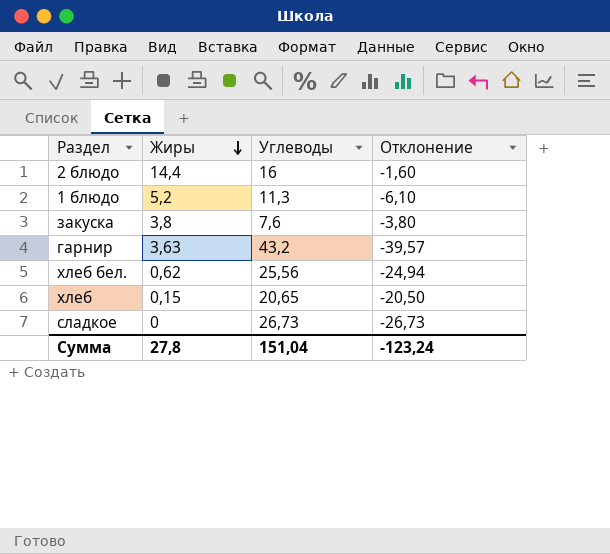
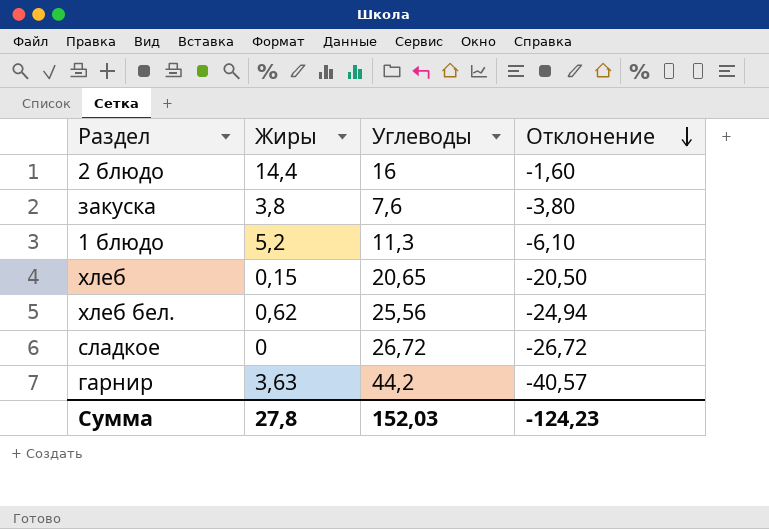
row order: Жиры descending -> Отклонение descending
сладкое | Углеводы: 26,73 -> 26,72
сладкое | Отклонение: -26,73 -> -26,72
гарнир | Углеводы: 43,2 -> 44,2
гарнир | Отклонение: -39,57 -> -40,57
Сумма | Углеводы: 151,04 -> 152,03
Сумма | Отклонение: -123,24 -> -124,23

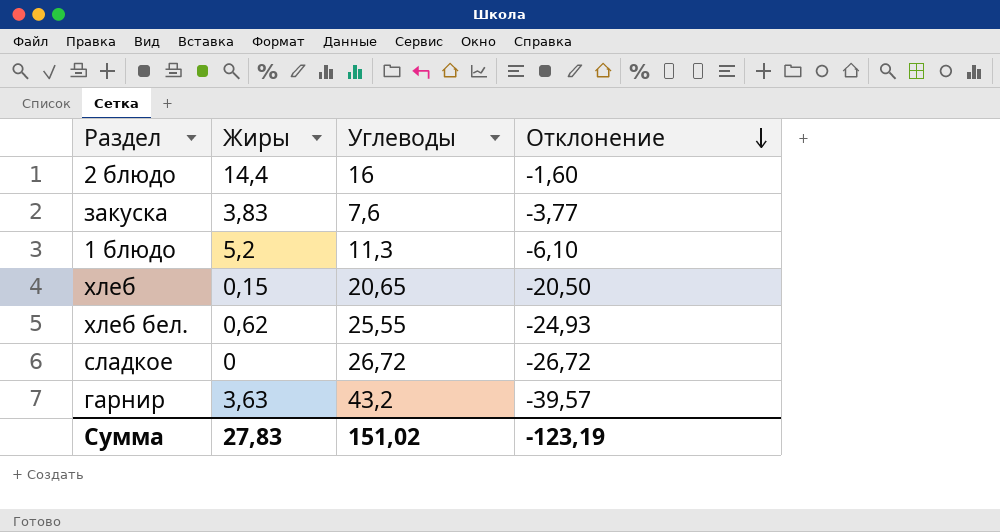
закуска | Жиры: 3,8 -> 3,83
закуска | Отклонение: -3,80 -> -3,77
хлеб бел. | Углеводы: 25,56 -> 25,55
хлеб бел. | Отклонение: -24,94 -> -24,93
гарнир | Углеводы: 44,2 -> 43,2
гарнир | Отклонение: -40,57 -> -39,57
Сумма | Жиры: 27,8 -> 27,83
Сумма | Углеводы: 152,03 -> 151,02
Сумма | Отклонение: -124,23 -> -123,19

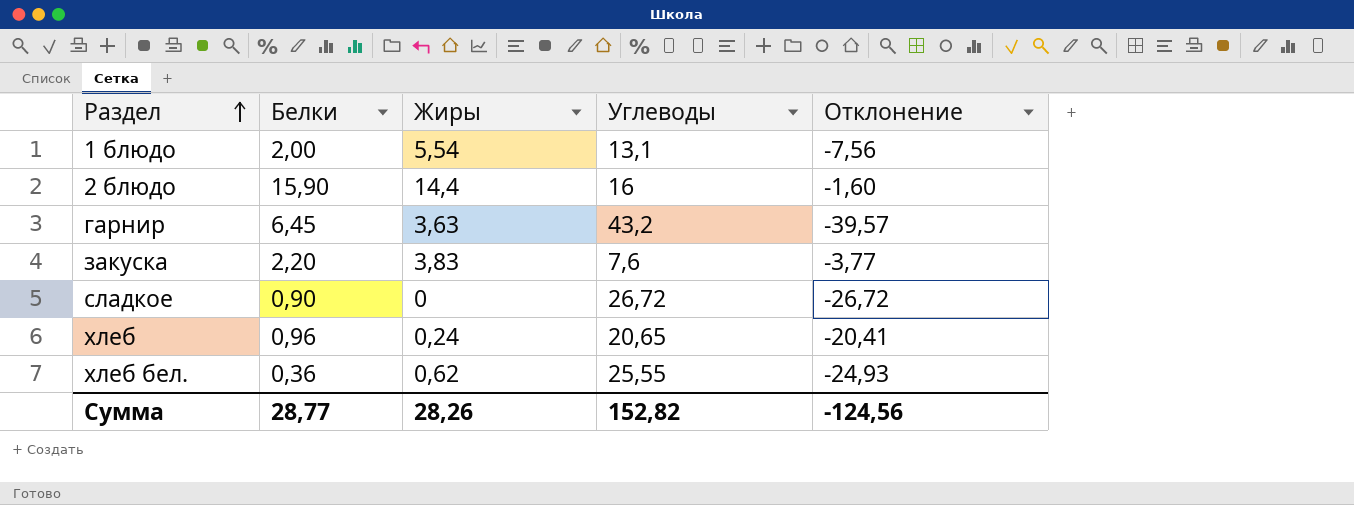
row order: Отклонение descending -> Раздел ascending
column Белки | position: none -> 2
1 блюдо | Жиры: 5,2 -> 5,54
1 блюдо | Углеводы: 11,3 -> 13,1
1 блюдо | Отклонение: -6,10 -> -7,56
хлеб | Жиры: 0,15 -> 0,24
хлеб | Отклонение: -20,50 -> -20,41
Сумма | Жиры: 27,83 -> 28,26
Сумма | Углеводы: 151,02 -> 152,82
Сумма | Отклонение: -123,19 -> -124,56

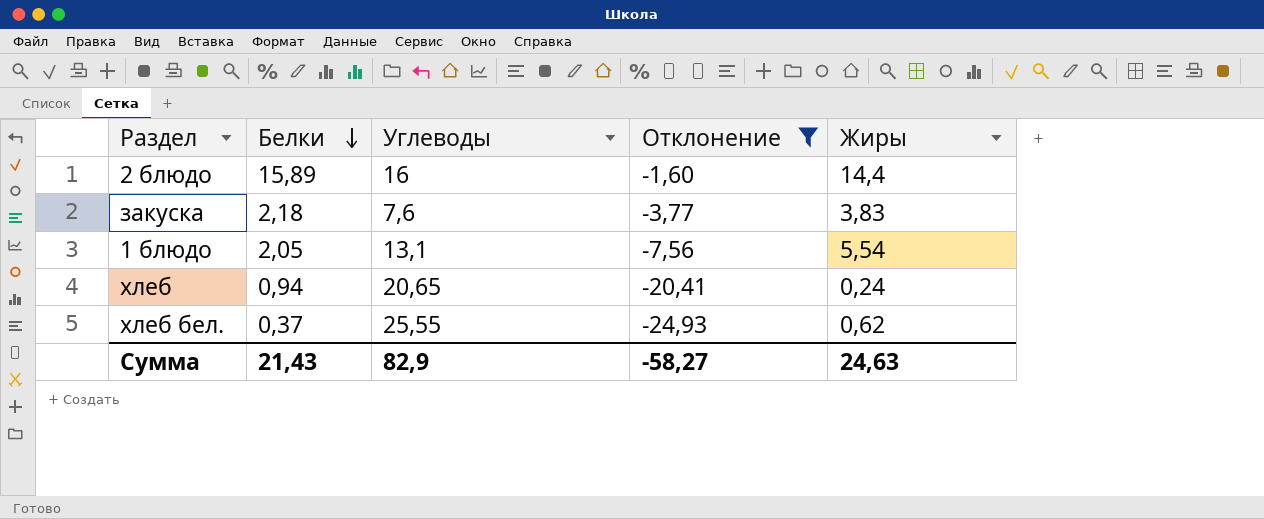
filter: none -> Отклонение >= -24,93
row order: Раздел ascending -> Белки descending
column Жиры | position: 3 -> 5
2 блюдо | Белки: 15,90 -> 15,89
закуска | Белки: 2,20 -> 2,18
1 блюдо | Белки: 2,00 -> 2,05
хлеб | Белки: 0,96 -> 0,94
хлеб бел. | Белки: 0,36 -> 0,37
Сумма | Белки: 28,77 -> 21,43
Сумма | Углеводы: 152,82 -> 82,9
Сумма | Отклонение: -124,56 -> -58,27
Сумма | Жиры: 28,26 -> 24,63

